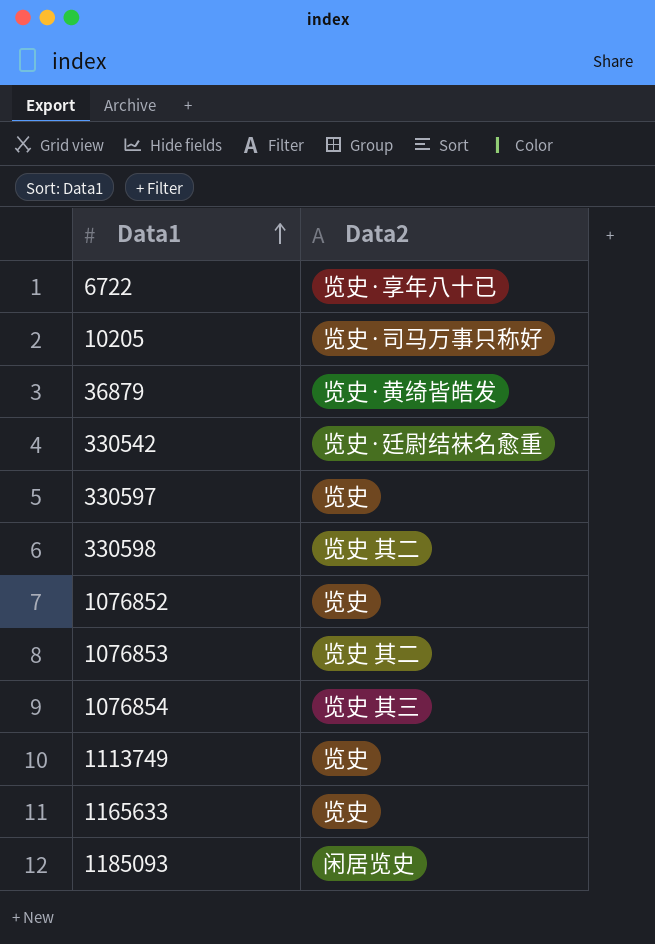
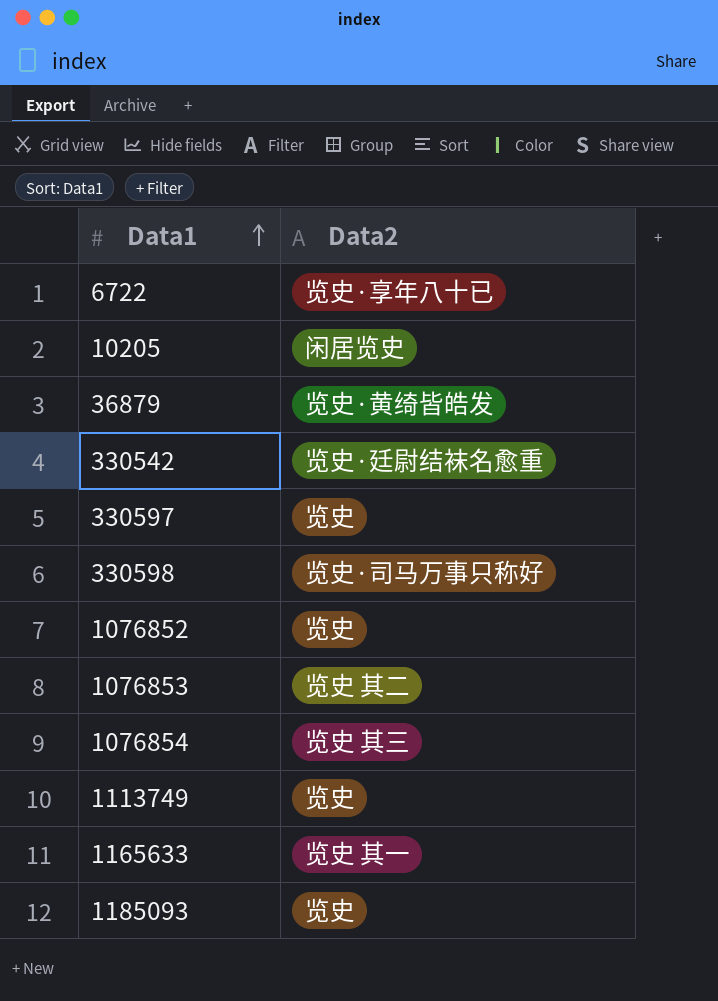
10205 | Data2: 览史·司马万事只称好 -> 闲居览史
330598 | Data2: 览史 其二 -> 览史·司马万事只称好
1165633 | Data2: 览史 -> 览史 其一
1185093 | Data2: 闲居览史 -> 览史

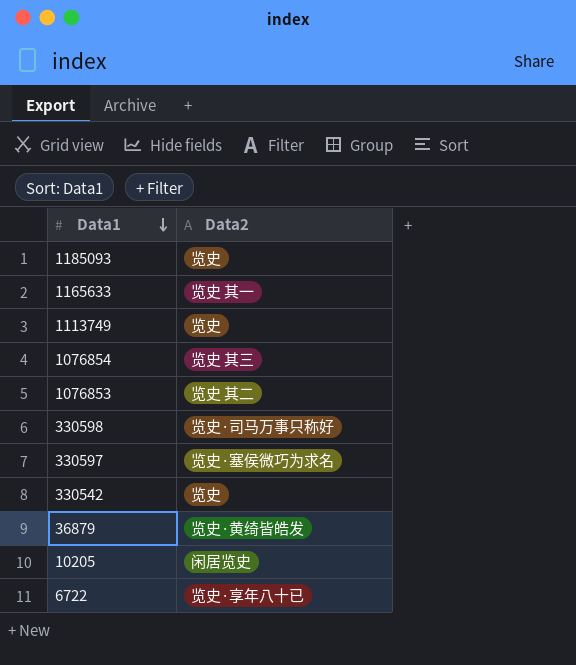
row order: Data1 ascending -> Data1 descending
row 1076852: 览史 -> none
330597 | Data2: 览史 -> 览史·塞侯微巧为求名
330542 | Data2: 览史·廷尉结袜名愈重 -> 览史

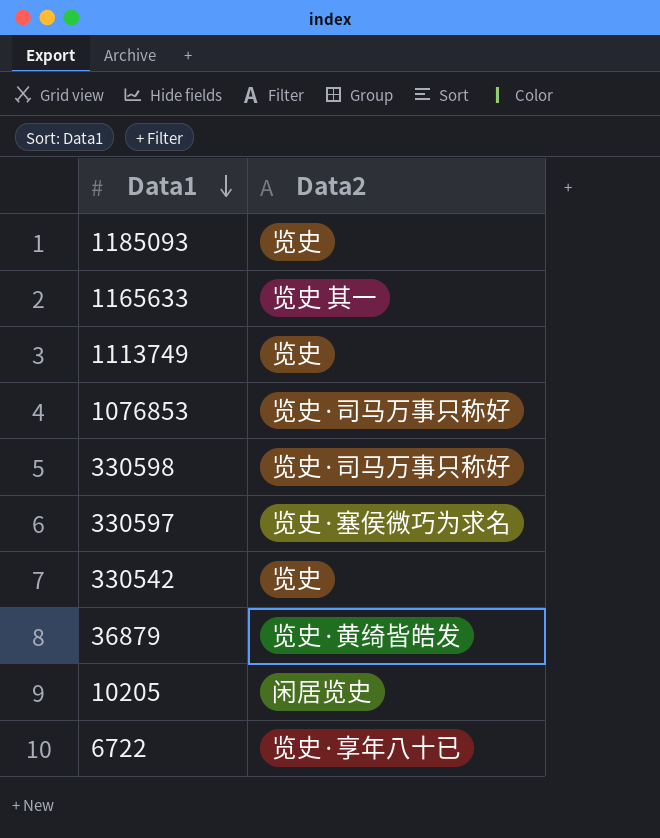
row 1076854: 览史 其三 -> none
1076853 | Data2: 览史 其二 -> 览史·司马万事只称好

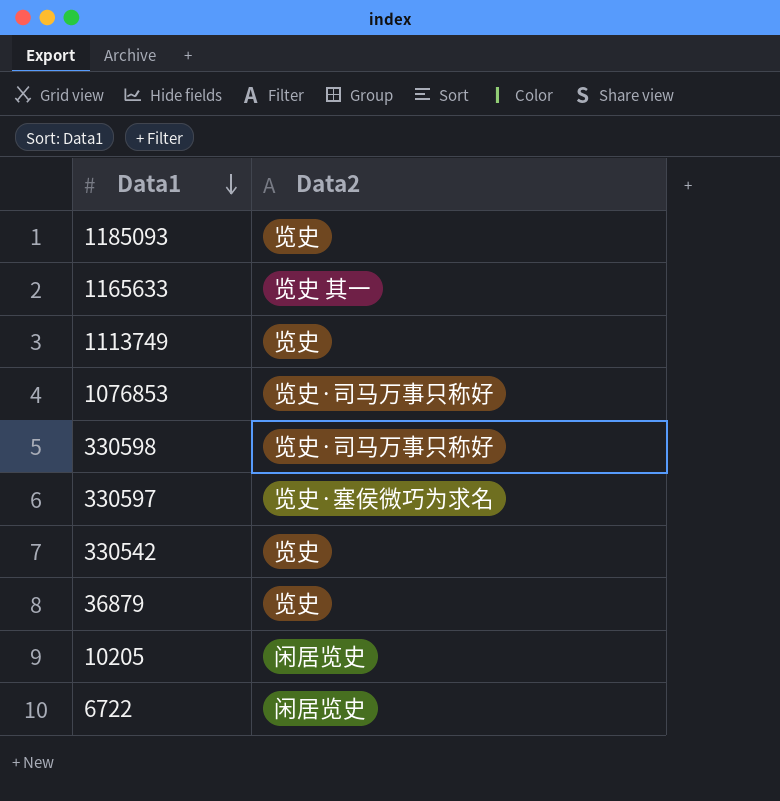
36879 | Data2: 览史·黄绮皆皓发 -> 览史
6722 | Data2: 览史·享年八十已 -> 闲居览史

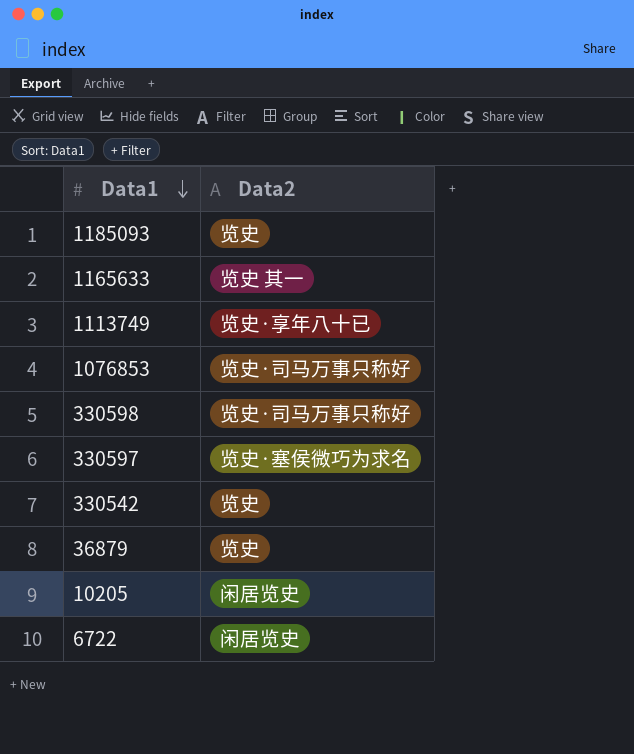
1113749 | Data2: 览史 -> 览史·享年八十已

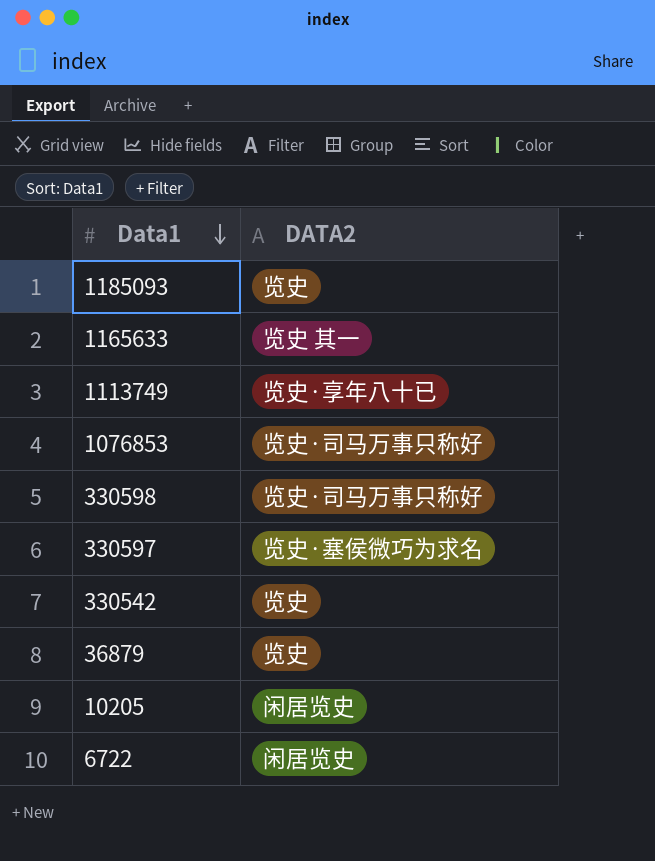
column name: Data2 -> DATA2

